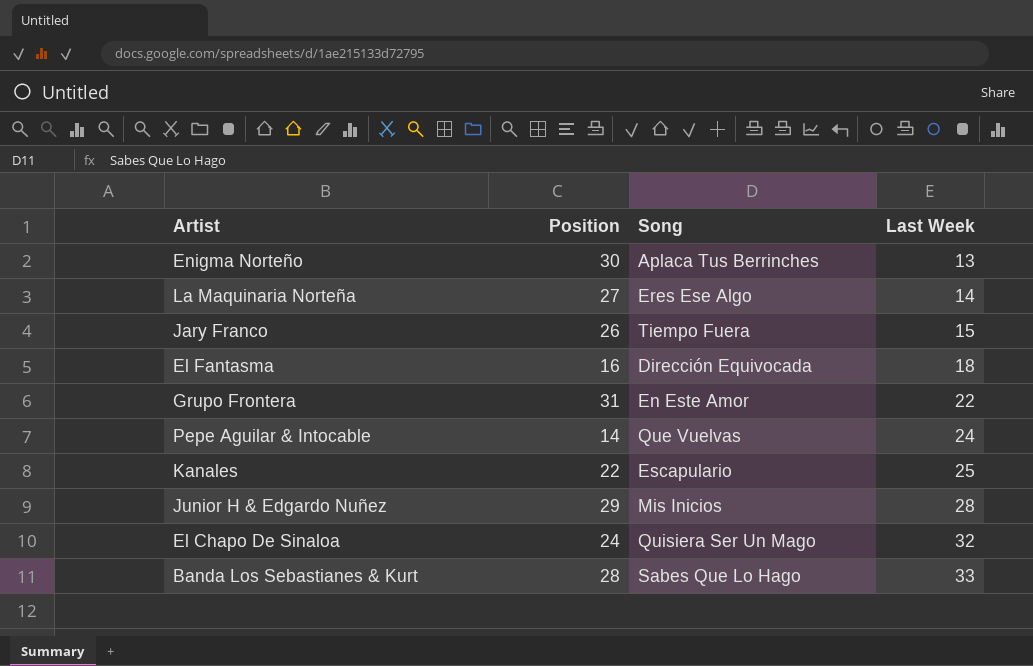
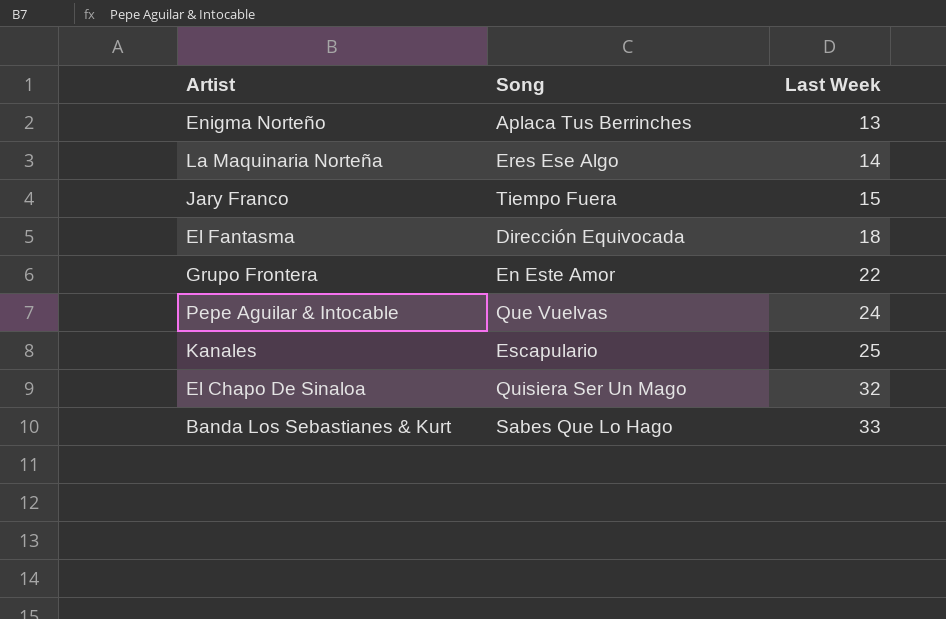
column Position | position: 2 -> none
row Junior H & Edgardo Nuñez: 29 | Mis Inicios | 28 -> none

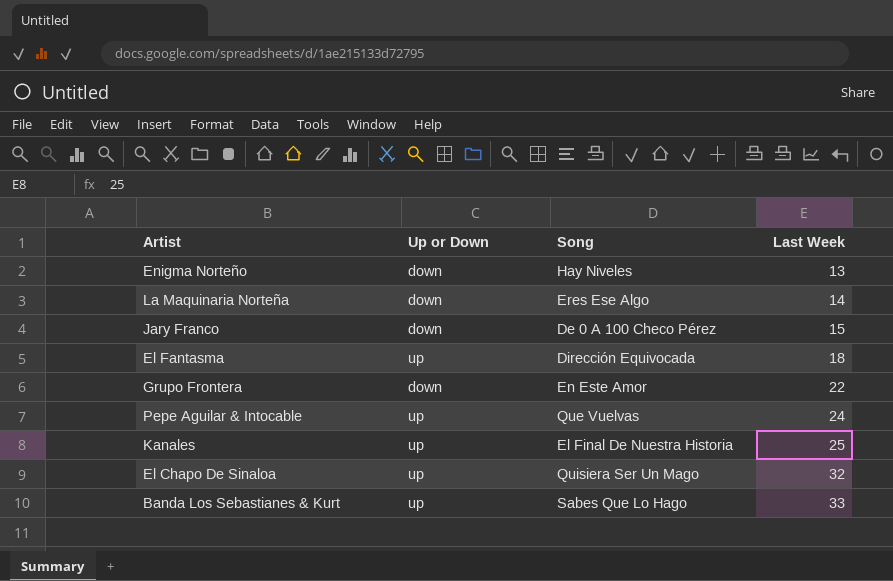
column Up or Down | position: none -> 2
Enigma Norteño | Song: Aplaca Tus Berrinches -> Hay Niveles
Jary Franco | Song: Tiempo Fuera -> De 0 A 100 Checo Pérez
Kanales | Song: Escapulario -> El Final De Nuestra Historia

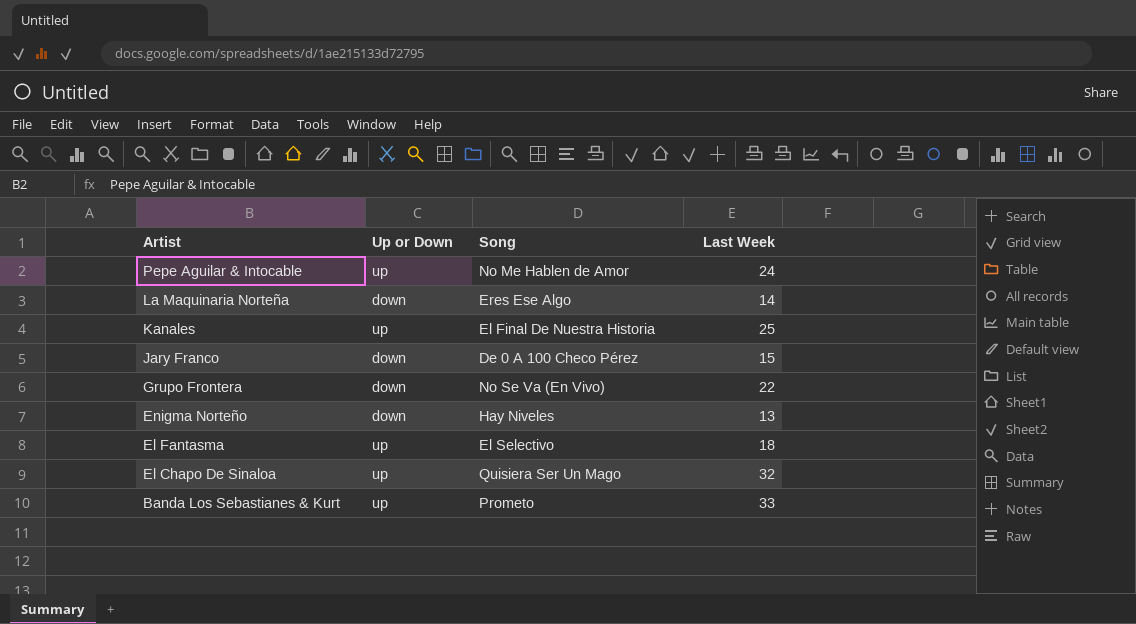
row order: Last Week ascending -> Artist descending
Pepe Aguilar & Intocable | Song: Que Vuelvas -> No Me Hablen de Amor
Grupo Frontera | Song: En Este Amor -> No Se Va (En Vivo)
El Fantasma | Song: Dirección Equivocada -> El Selectivo
Banda Los Sebastianes & Kurt | Song: Sabes Que Lo Hago -> Prometo

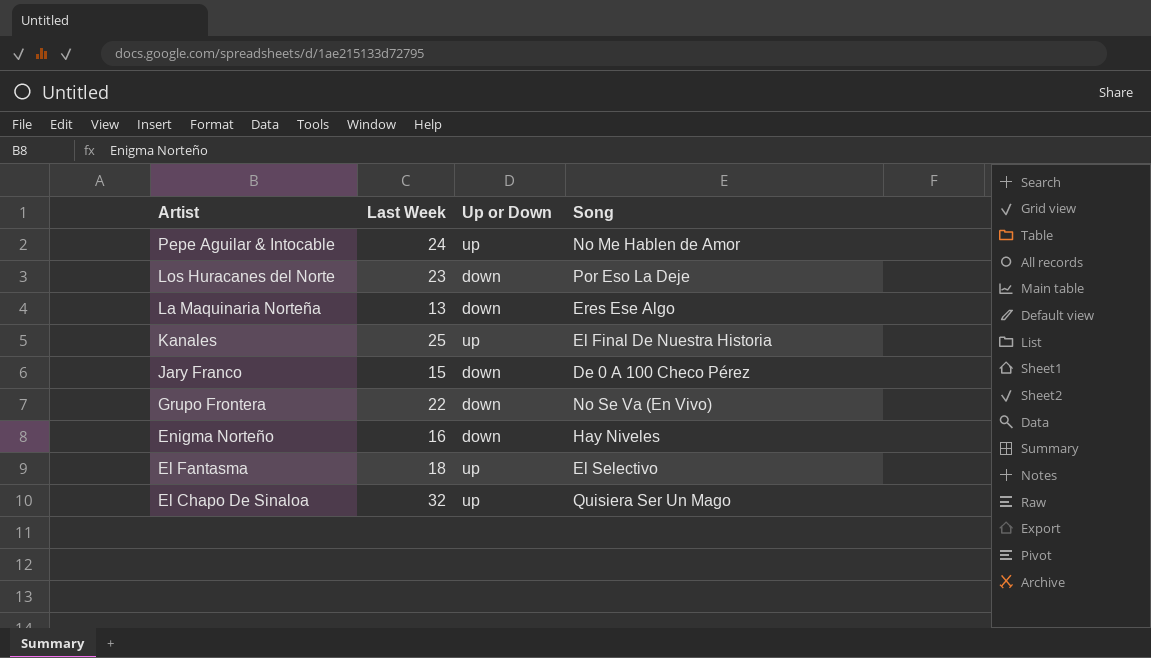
column Last Week | position: 4 -> 2
row Banda Los Sebastianes & Kurt: up | Prometo | 33 -> none
row Los Huracanes del Norte: none -> 23 | down | Por Eso La Deje
La Maquinaria Norteña | Last Week: 14 -> 13
Enigma Norteño | Last Week: 13 -> 16

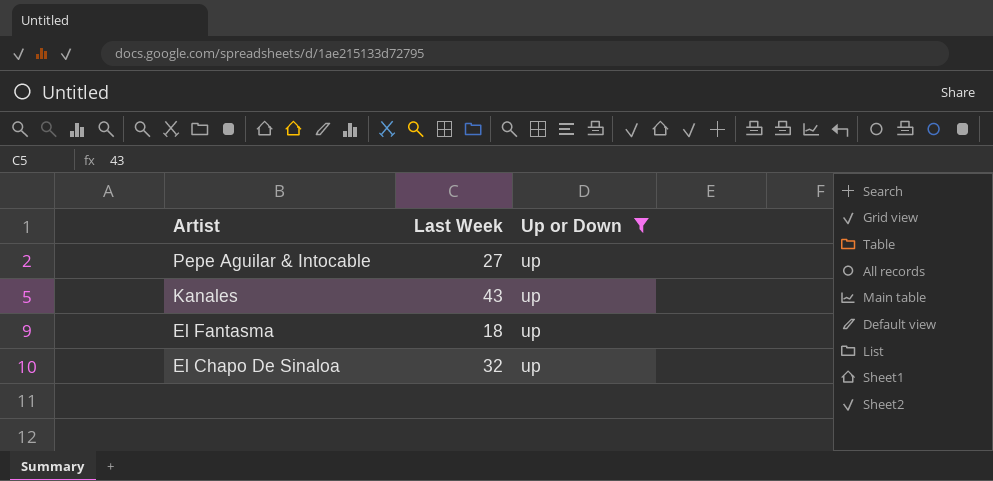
filter: none -> Up or Down = up
column Song | position: 4 -> none
Pepe Aguilar & Intocable | Last Week: 24 -> 27
Kanales | Last Week: 25 -> 43

